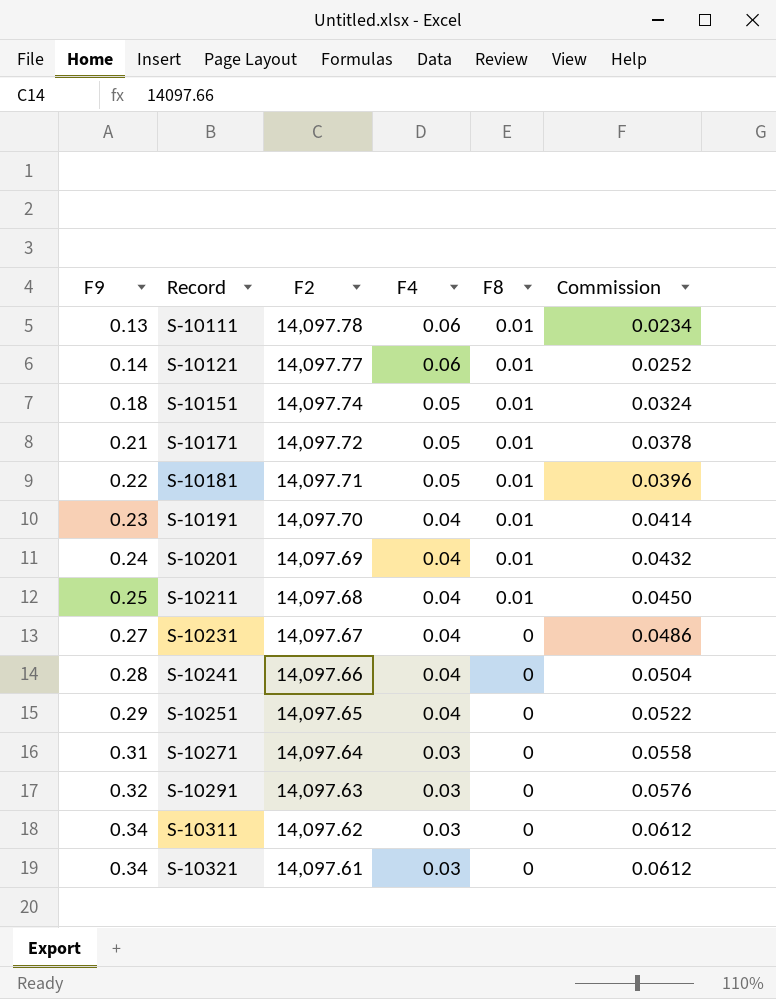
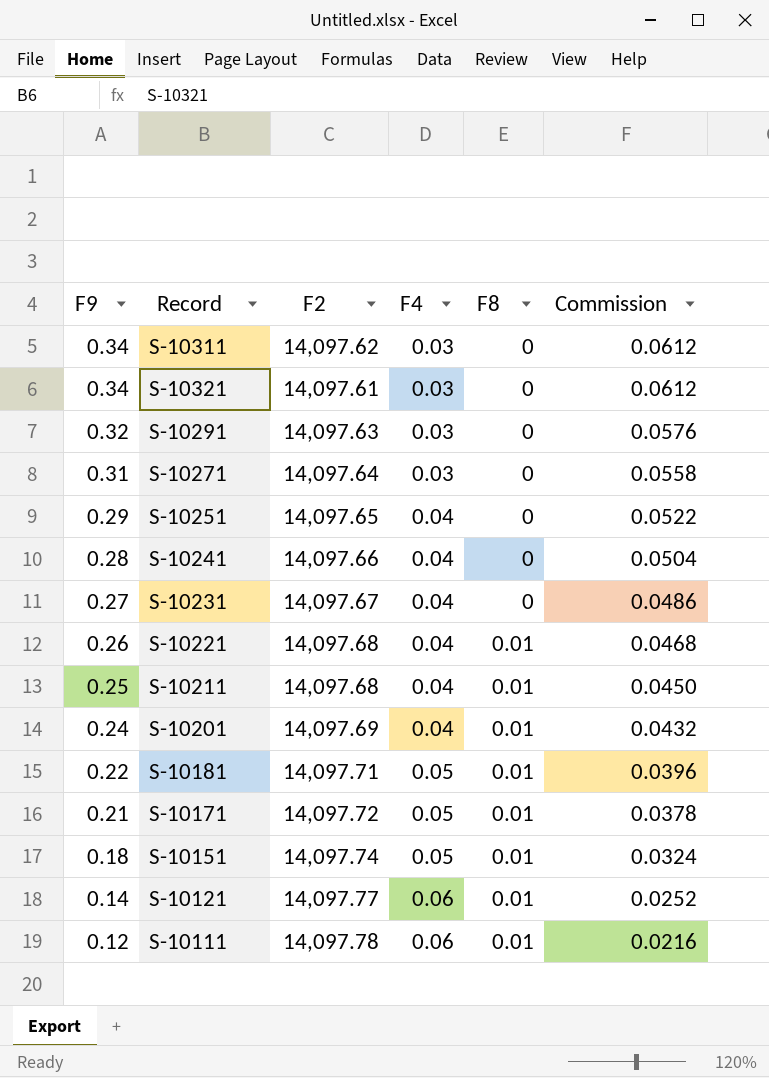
row order: F9 ascending -> F9 descending
row S-10191: 0.23 | 14,097.70 | 0.04 | 0.01 | 0.0414 -> none
row S-10221: none -> 0.26 | 14,097.68 | 0.04 | 0.01 | 0.0468
S-10111 | F9: 0.13 -> 0.12
S-10111 | Commission: 0.0234 -> 0.0216

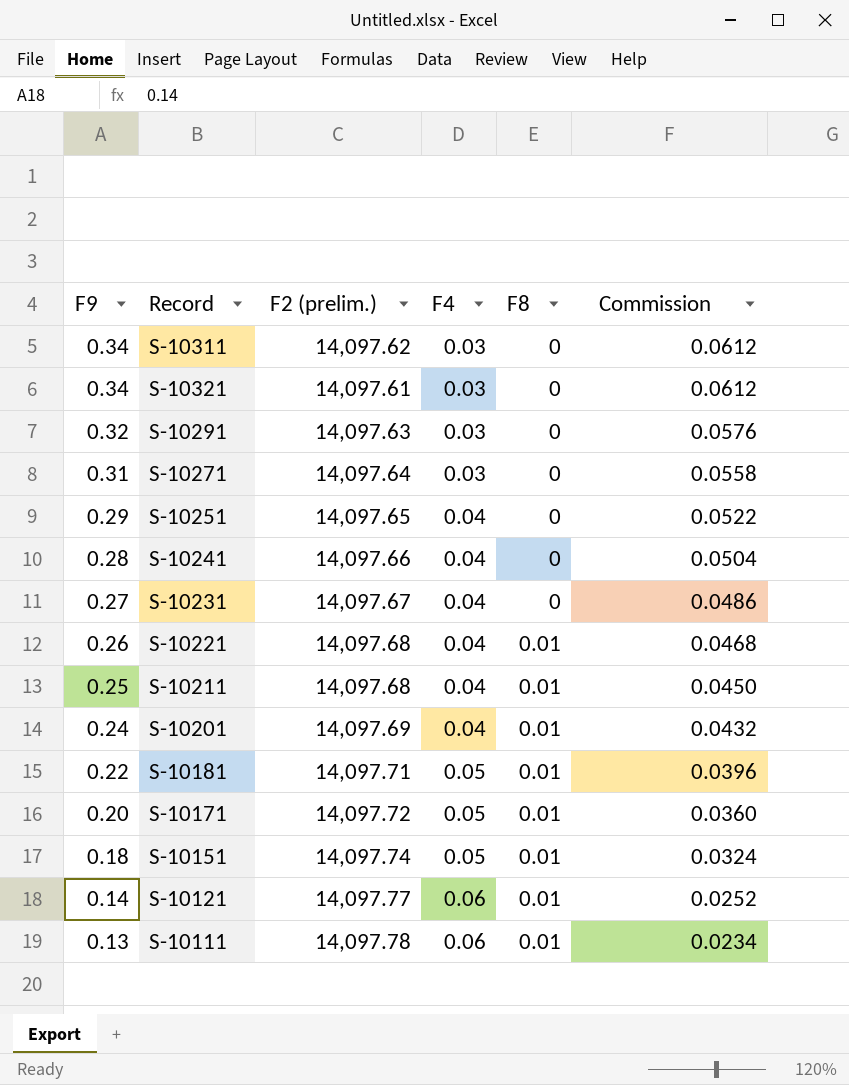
column name: F2 -> F2 (prelim.)
S-10171 | F9: 0.21 -> 0.20
S-10171 | Commission: 0.0378 -> 0.0360
S-10111 | F9: 0.12 -> 0.13
S-10111 | Commission: 0.0216 -> 0.0234

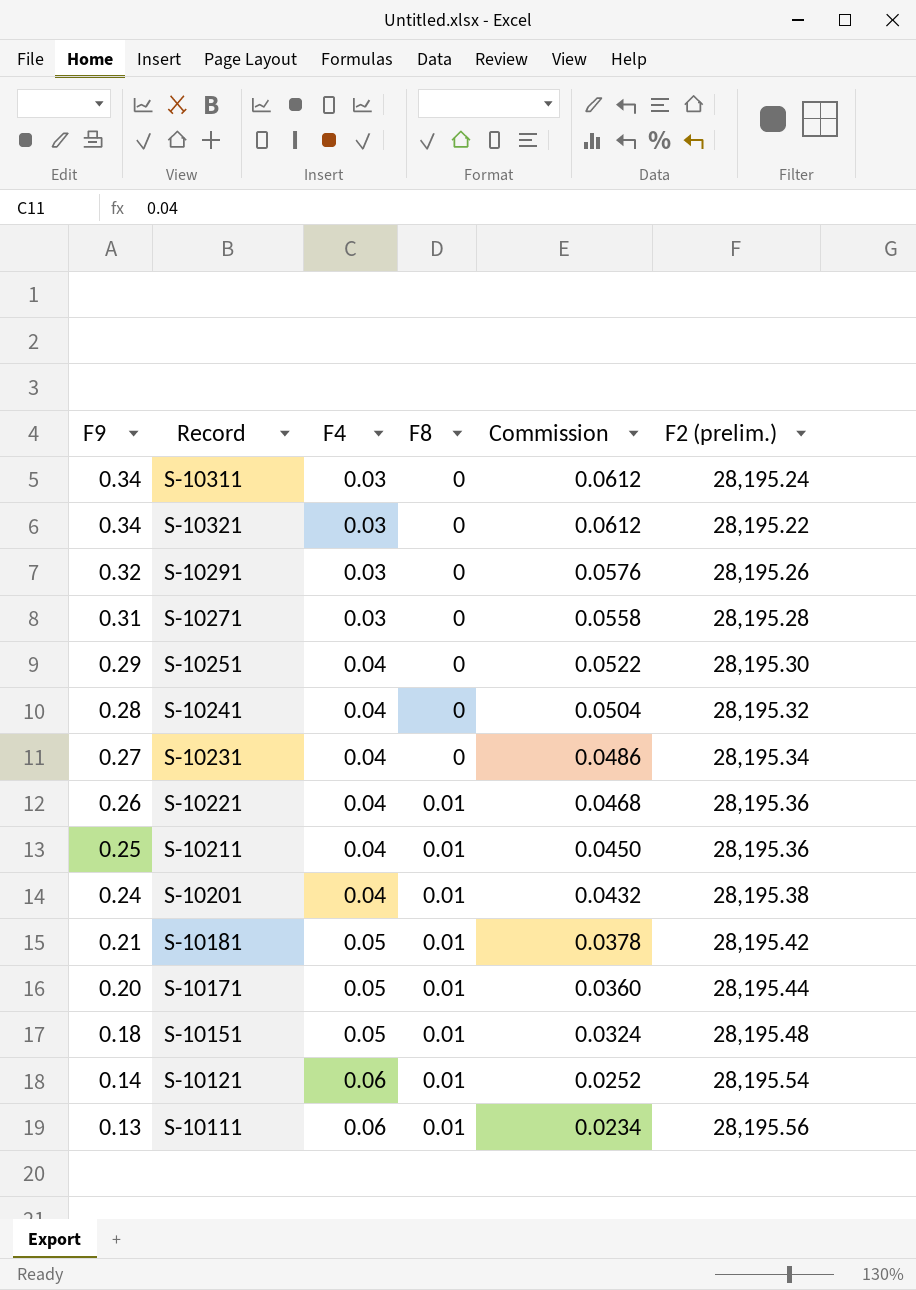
column F2 (prelim.) | position: 3 -> 6
S-10311 | F2 (prelim.): 14,097.62 -> 28,195.24
S-10321 | F2 (prelim.): 14,097.61 -> 28,195.22
S-10291 | F2 (prelim.): 14,097.63 -> 28,195.26
S-10271 | F2 (prelim.): 14,097.64 -> 28,195.28
S-10251 | F2 (prelim.): 14,097.65 -> 28,195.30
S-10241 | F2 (prelim.): 14,097.66 -> 28,195.32
S-10231 | F2 (prelim.): 14,097.67 -> 28,195.34
S-10221 | F2 (prelim.): 14,097.68 -> 28,195.36
S-10211 | F2 (prelim.): 14,097.68 -> 28,195.36
S-10201 | F2 (prelim.): 14,097.69 -> 28,195.38
S-10181 | F9: 0.22 -> 0.21
S-10181 | Commission: 0.0396 -> 0.0378
S-10181 | F2 (prelim.): 14,097.71 -> 28,195.42
S-10171 | F2 (prelim.): 14,097.72 -> 28,195.44
S-10151 | F2 (prelim.): 14,097.74 -> 28,195.48
S-10121 | F2 (prelim.): 14,097.77 -> 28,195.54
S-10111 | F2 (prelim.): 14,097.78 -> 28,195.56

